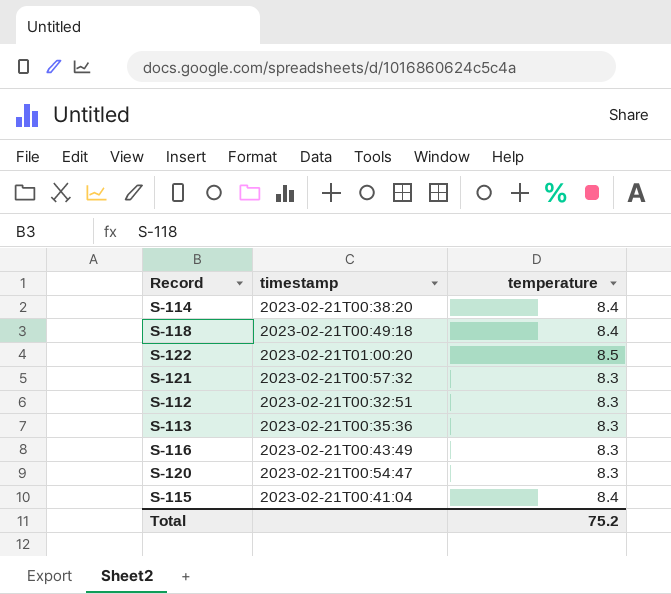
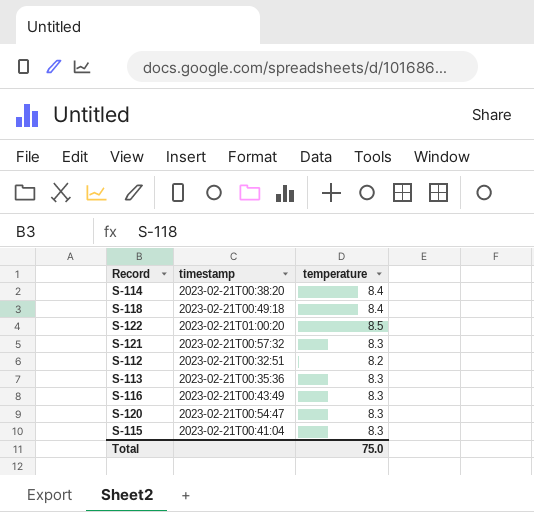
S-112 | temperature: 8.3 -> 8.2
S-115 | temperature: 8.4 -> 8.3
Total | temperature: 75.2 -> 75.0

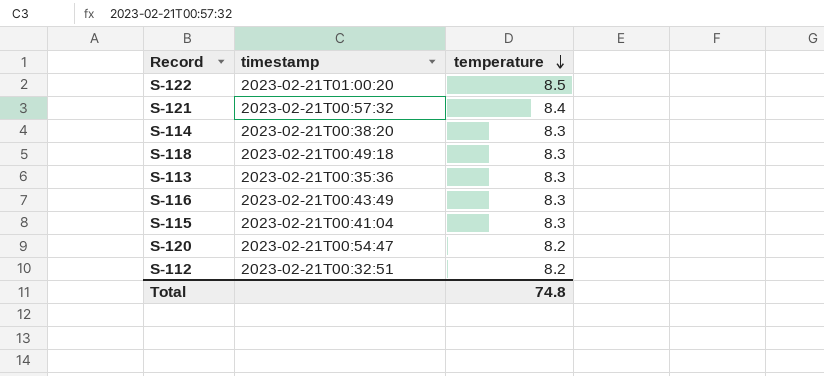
row order: none -> temperature descending
S-121 | temperature: 8.3 -> 8.4
S-114 | temperature: 8.4 -> 8.3
S-118 | temperature: 8.4 -> 8.3
S-120 | temperature: 8.3 -> 8.2
Total | temperature: 75.0 -> 74.8

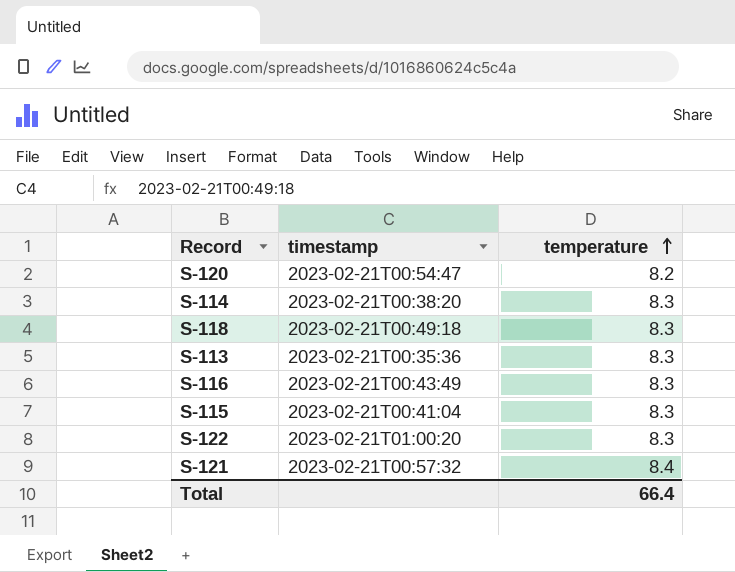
row order: temperature descending -> temperature ascending
row S-112: 2023-02-21T00:32:51 | 8.2 -> none
S-122 | temperature: 8.5 -> 8.3
Total | temperature: 74.8 -> 66.4

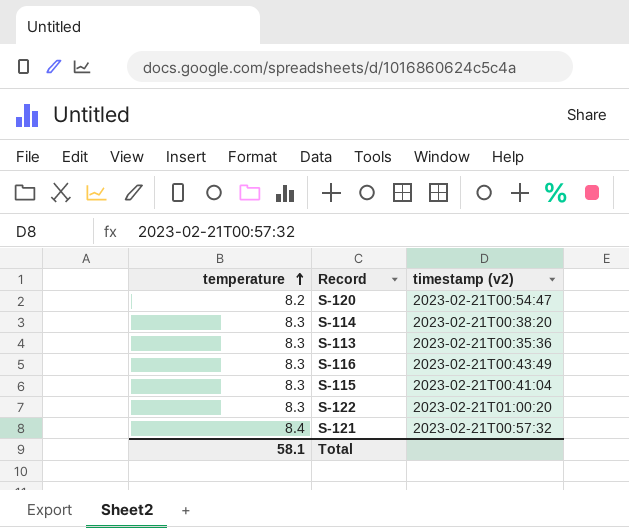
column temperature | position: 3 -> 1
column name: timestamp -> timestamp (v2)
row S-118: 2023-02-21T00:49:18 | 8.3 -> none
Total | temperature: 66.4 -> 58.1

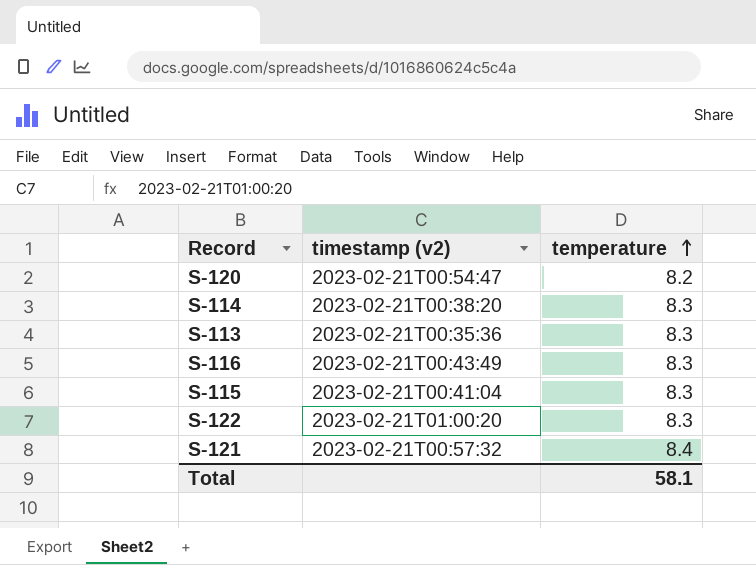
column temperature | position: 1 -> 3

